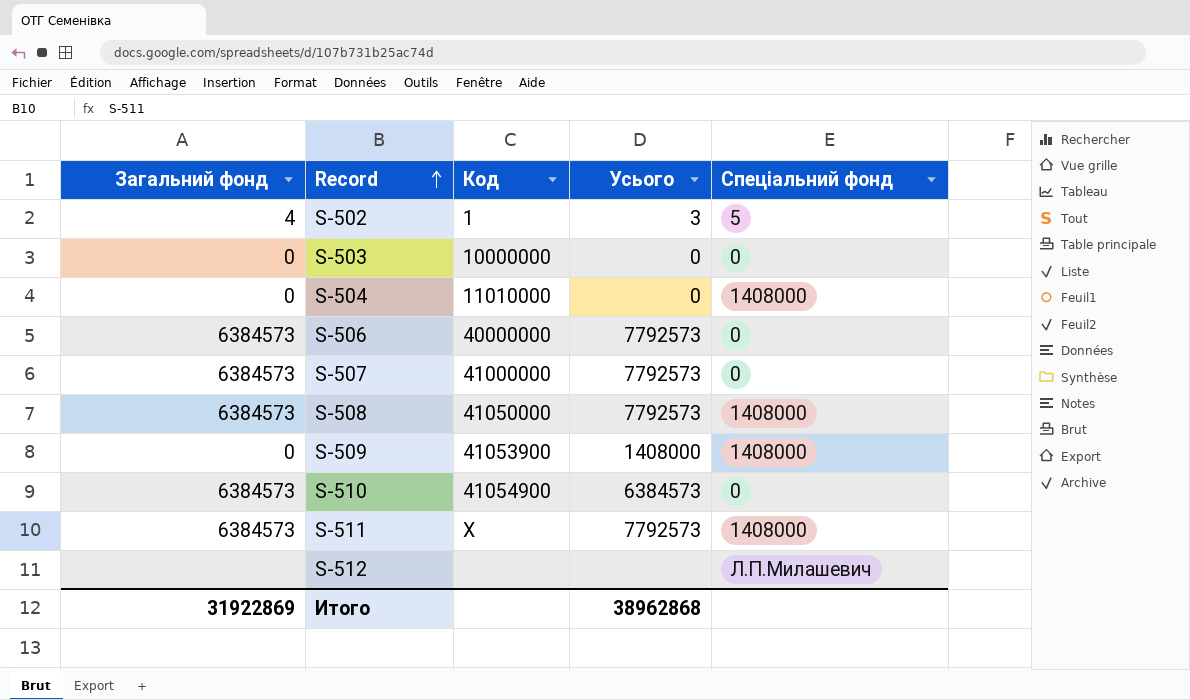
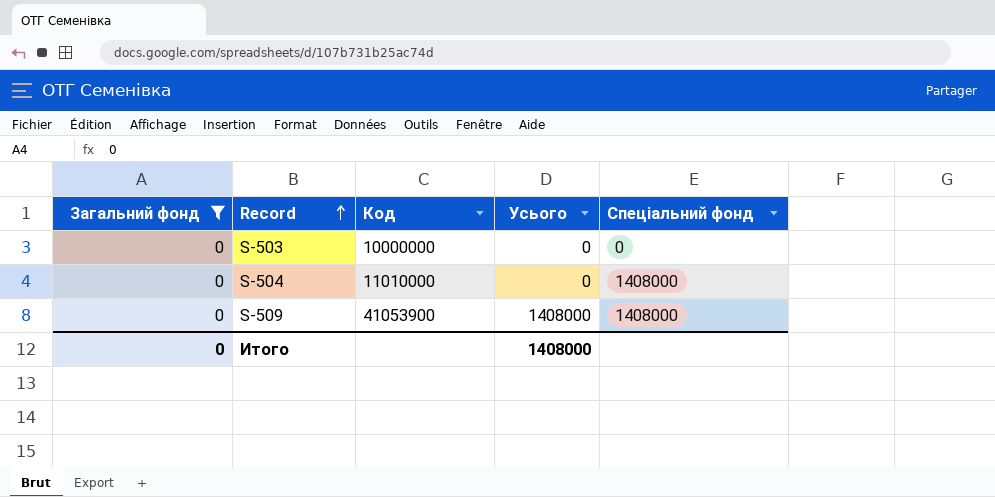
filter: none -> Загальний фонд = 0
Итого | Загальний фонд: 31922869 -> 0
Итого | Усього: 38962868 -> 1408000

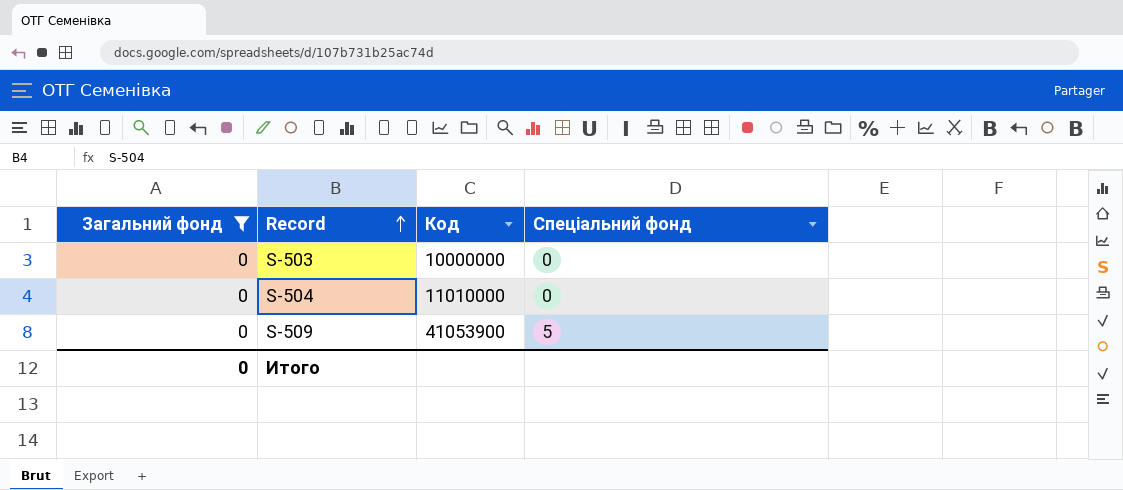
column Усього | position: 4 -> none
S-504 | Спеціальний фонд: 1408000 -> 0
S-509 | Спеціальний фонд: 1408000 -> 5

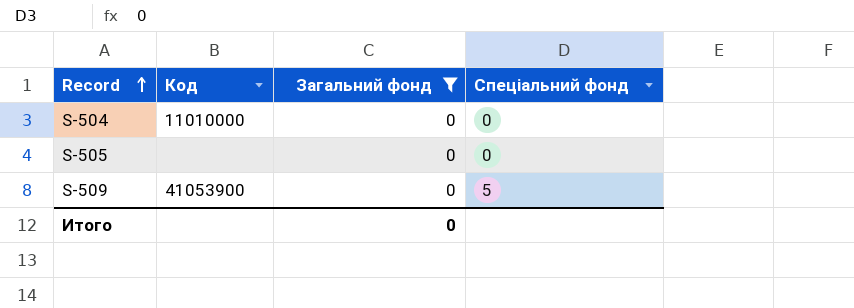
column Загальний фонд | position: 1 -> 3
row S-503: 0 | 10000000 | 0 -> none
row S-505: none -> none | 0 | 0

